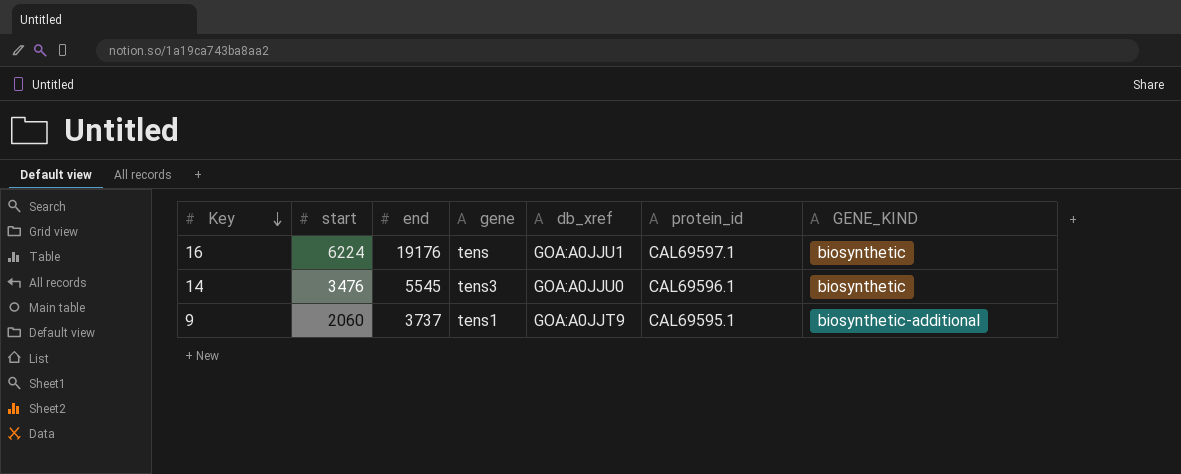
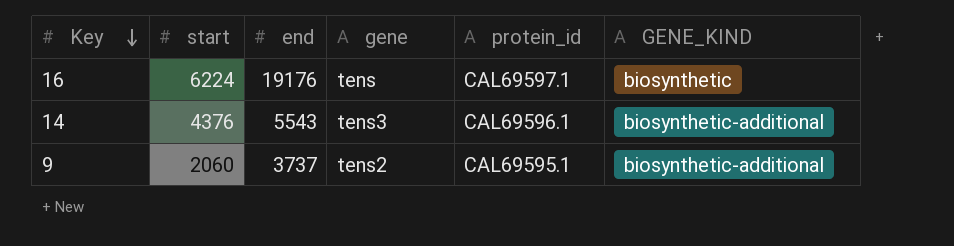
column db_xref | position: 5 -> none
14 | start: 3476 -> 4376
14 | end: 5545 -> 5543
14 | GENE_KIND: biosynthetic -> biosynthetic-additional
9 | gene: tens1 -> tens2

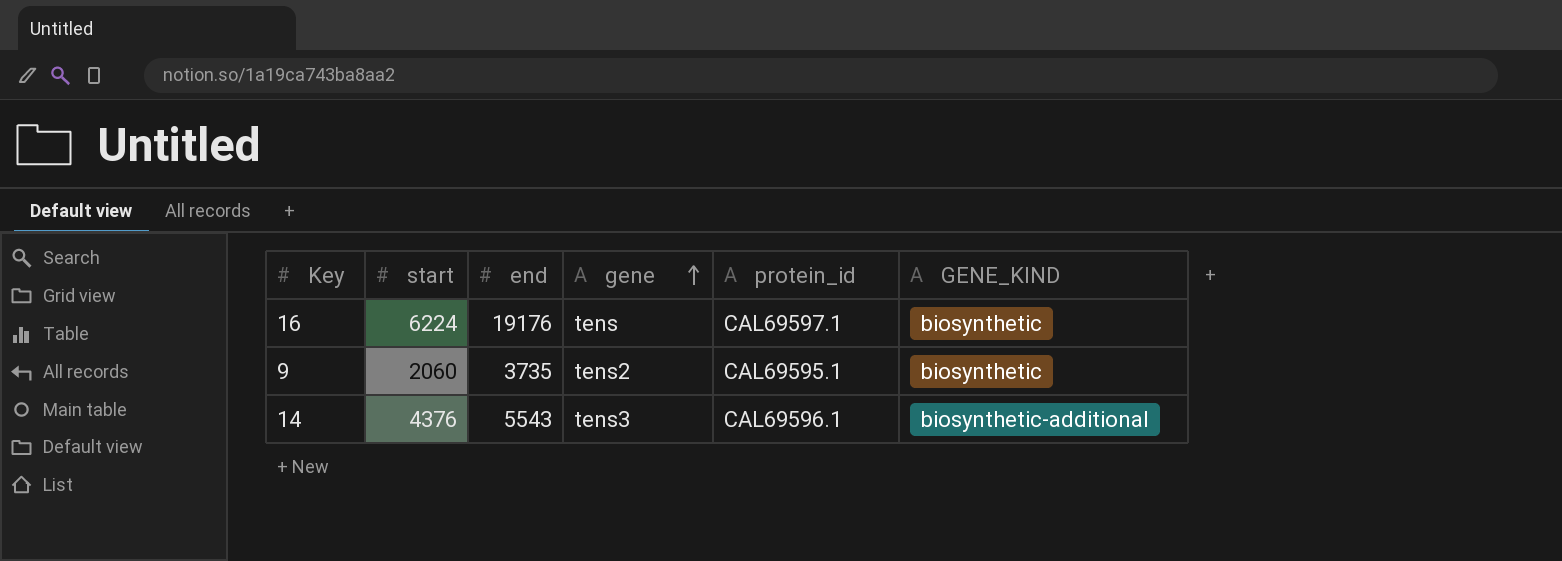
row order: Key descending -> gene ascending
9 | end: 3737 -> 3735
9 | GENE_KIND: biosynthetic-additional -> biosynthetic

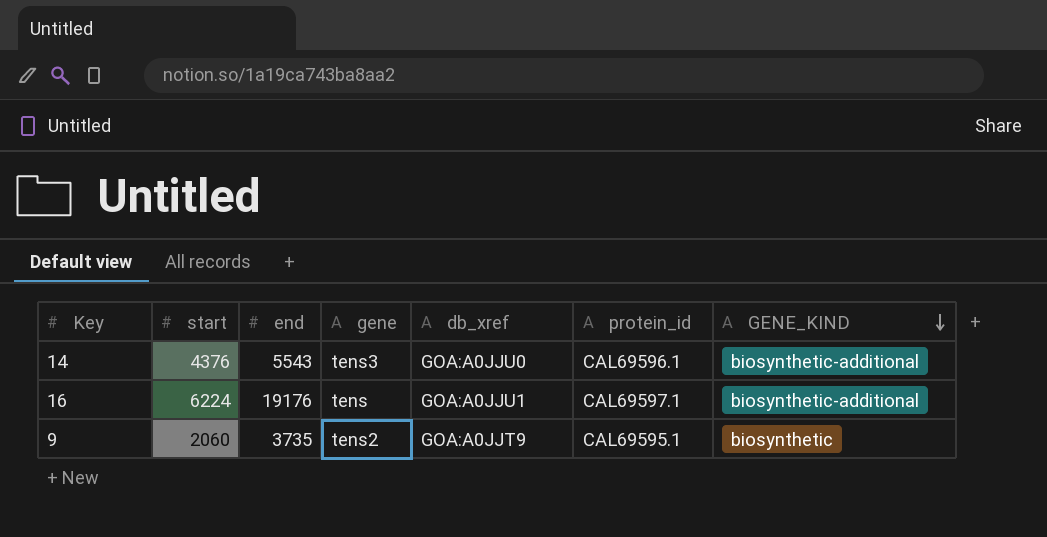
row order: gene ascending -> GENE_KIND descending
column db_xref | position: none -> 5
16 | GENE_KIND: biosynthetic -> biosynthetic-additional

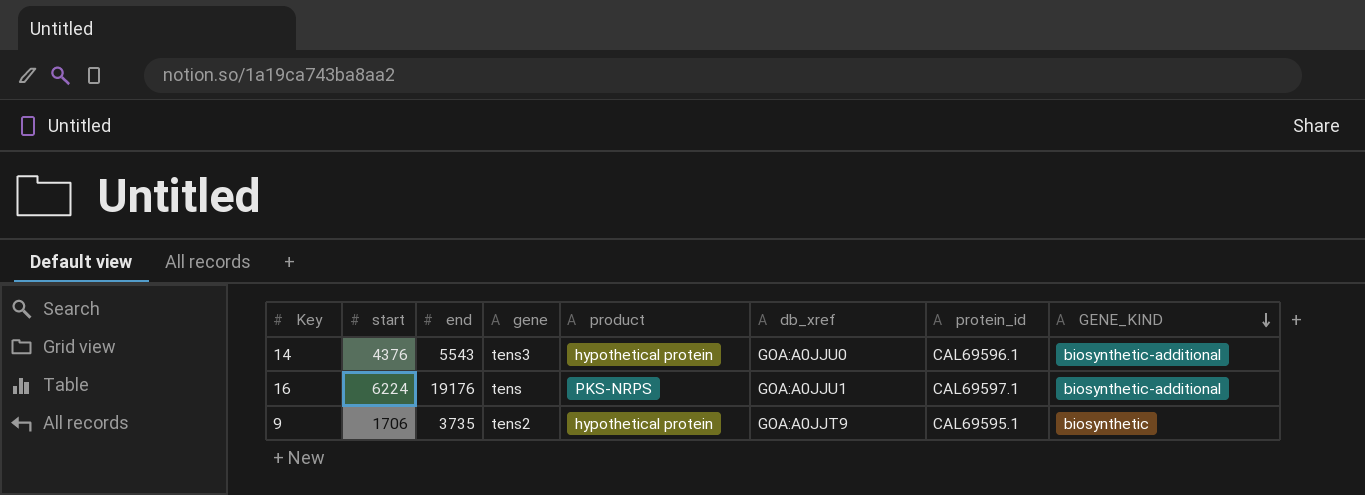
column product | position: none -> 5
9 | start: 2060 -> 1706

